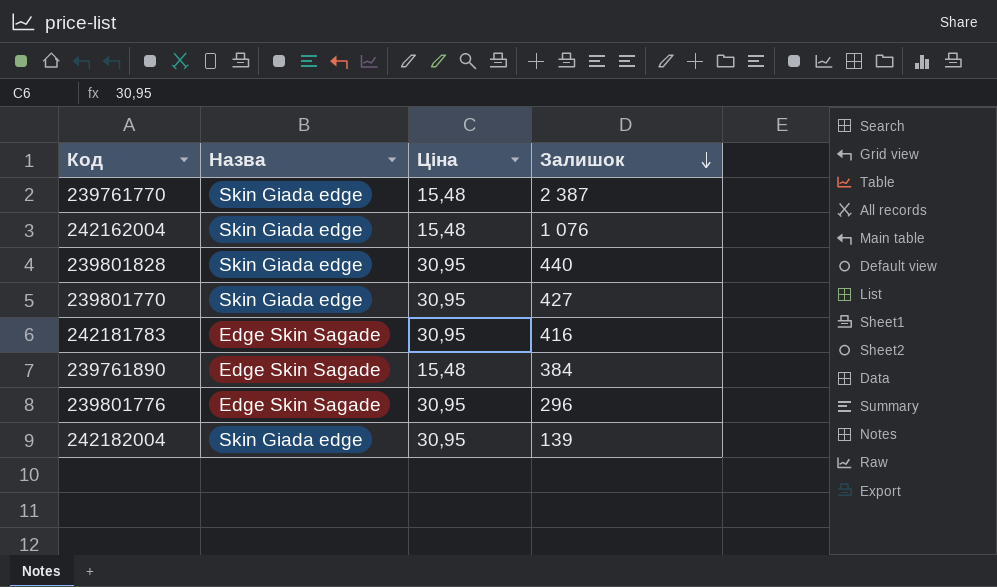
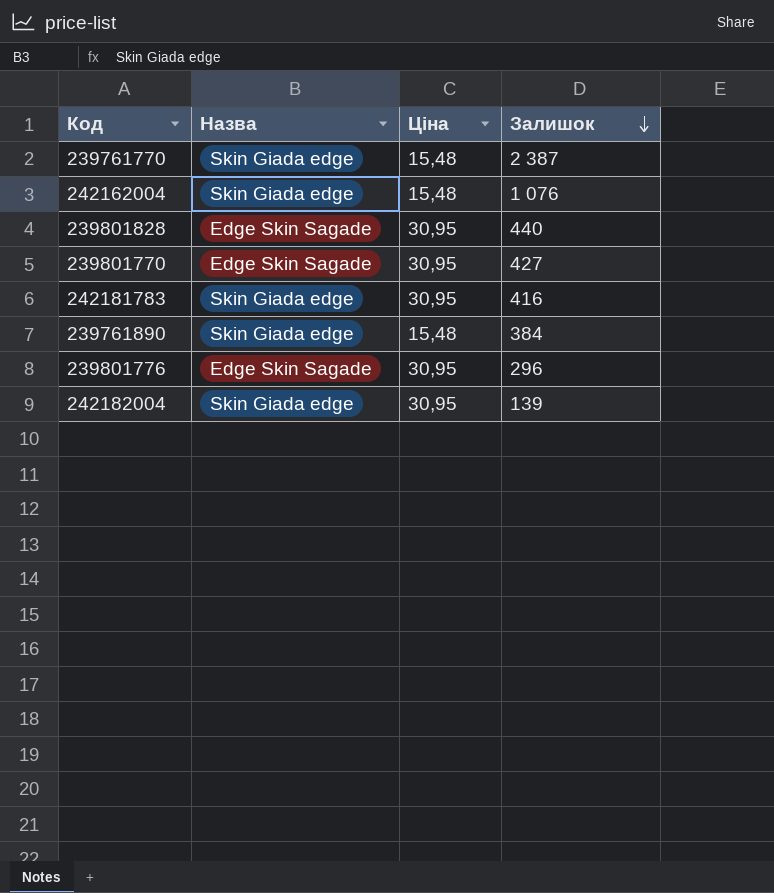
239801828 | Назва: Skin Giada edge -> Edge Skin Sagade
239801770 | Назва: Skin Giada edge -> Edge Skin Sagade
242181783 | Назва: Edge Skin Sagade -> Skin Giada edge
239761890 | Назва: Edge Skin Sagade -> Skin Giada edge

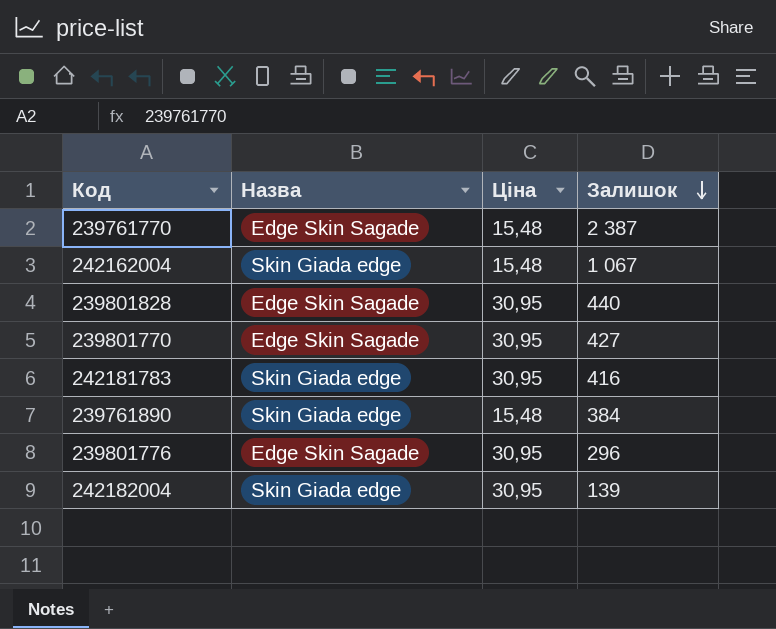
239761770 | Назва: Skin Giada edge -> Edge Skin Sagade
242162004 | Залишок: 1 076 -> 1 067

